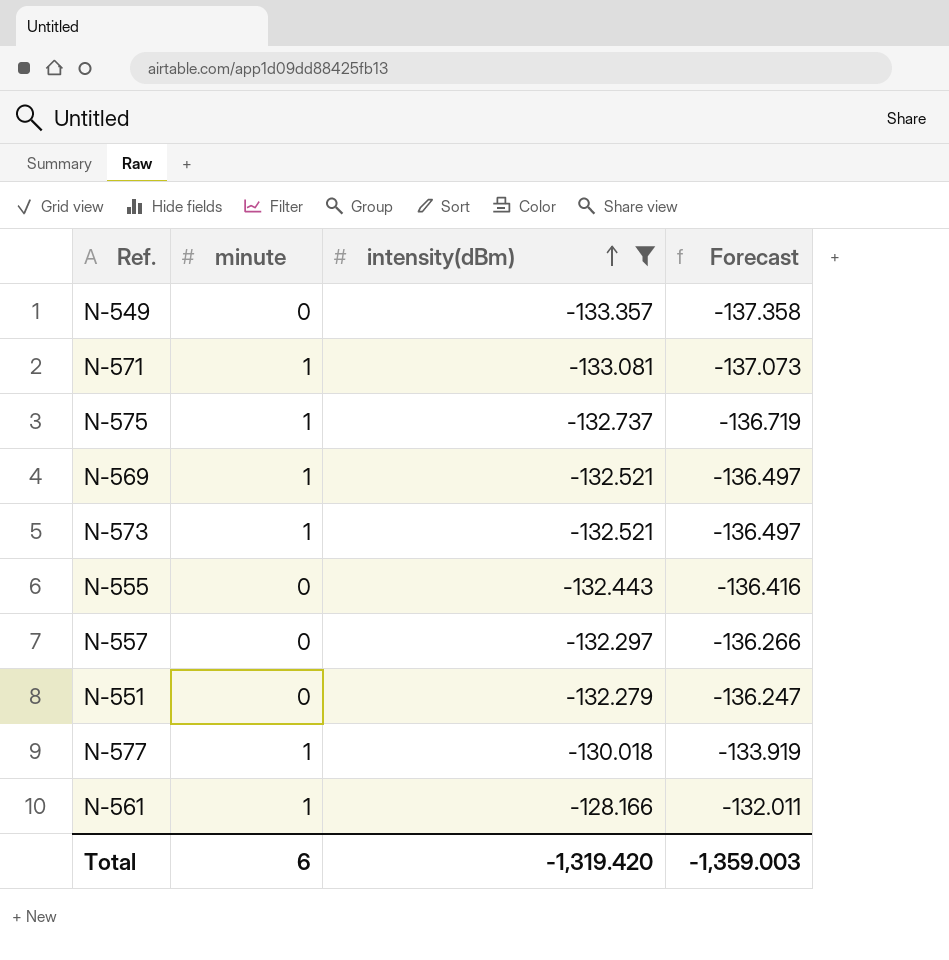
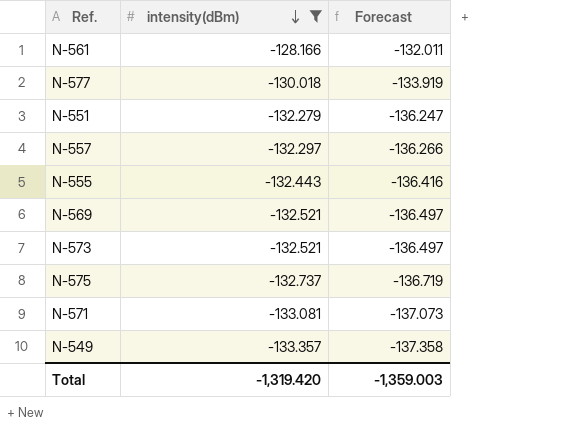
row order: intensity(dBm) ascending -> intensity(dBm) descending
column minute | position: 2 -> none

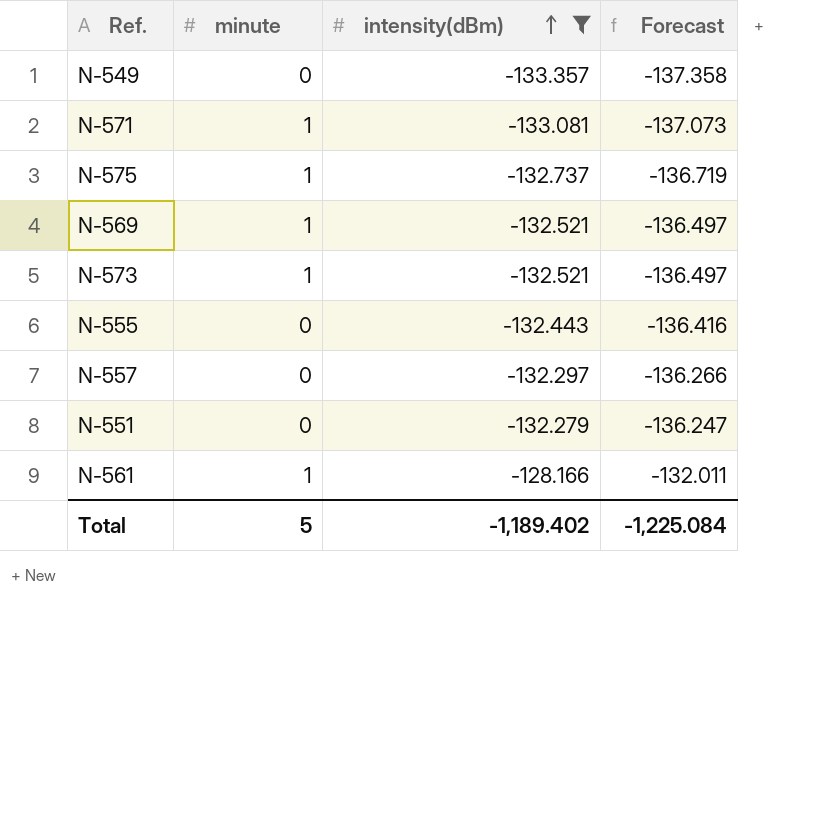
row order: intensity(dBm) descending -> intensity(dBm) ascending
column minute | position: none -> 2
row N-577: -130.018 | -133.919 -> none
Total | intensity(dBm): -1,319.420 -> -1,189.402
Total | Forecast: -1,359.003 -> -1,225.084

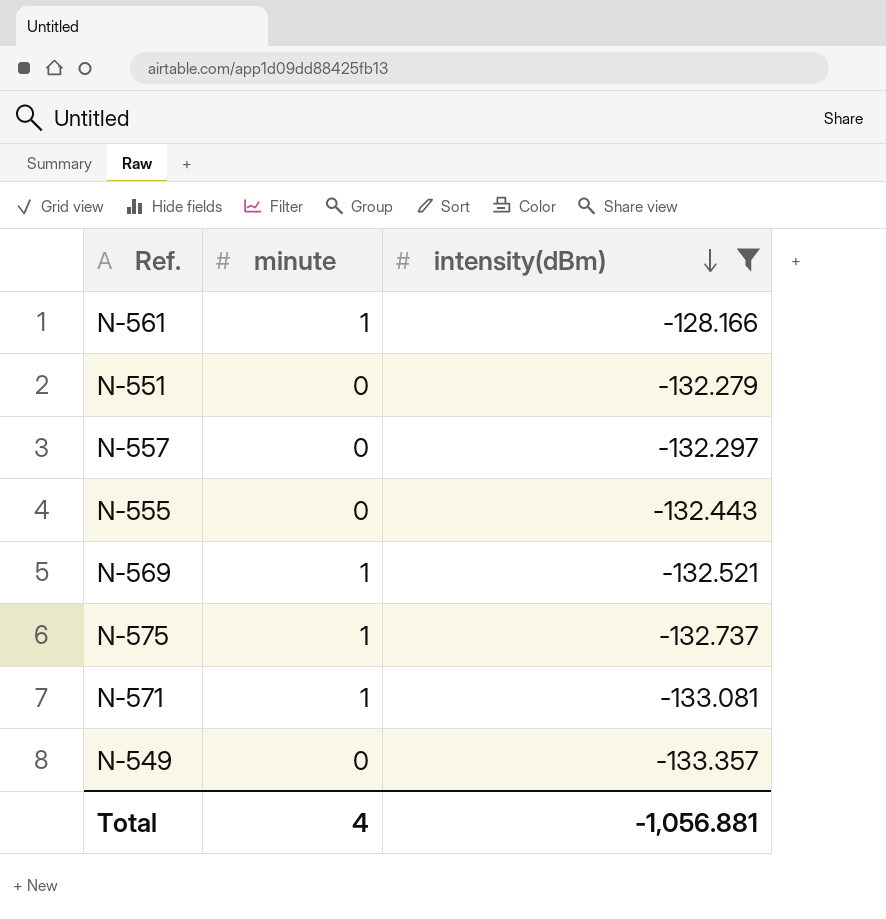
row order: intensity(dBm) ascending -> intensity(dBm) descending
column Forecast | formula: [intensity(dBm)] * 1.03 -> none
row N-573: 1 | -132.521 | -136.497 -> none
Total | minute: 5 -> 4
Total | intensity(dBm): -1,189.402 -> -1,056.881

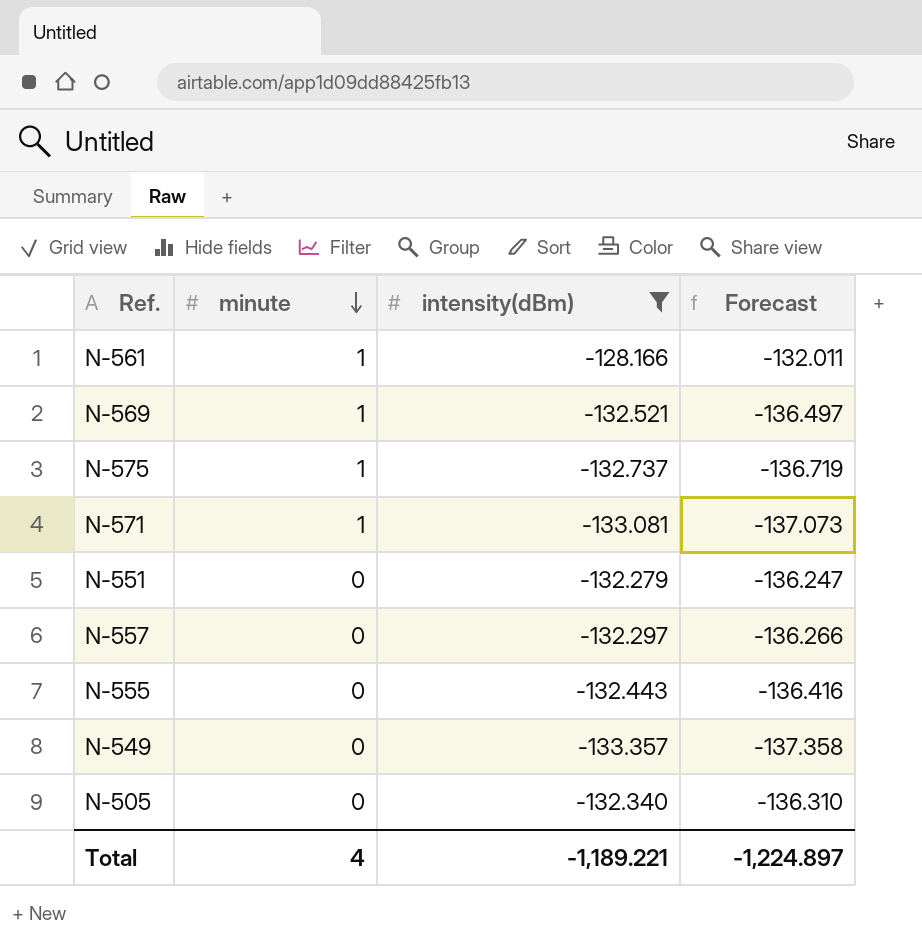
row order: intensity(dBm) descending -> minute descending
column Forecast | formula: none -> [intensity(dBm)] * 1.03
row N-505: none -> 0 | -132.340 | -136.310
Total | intensity(dBm): -1,056.881 -> -1,189.221

